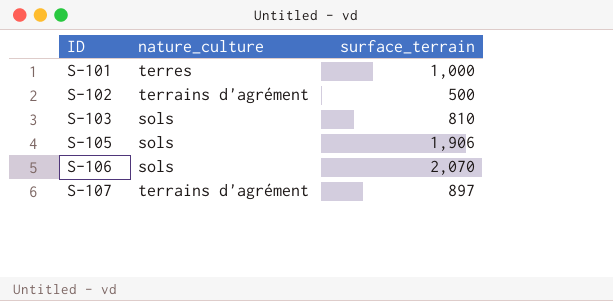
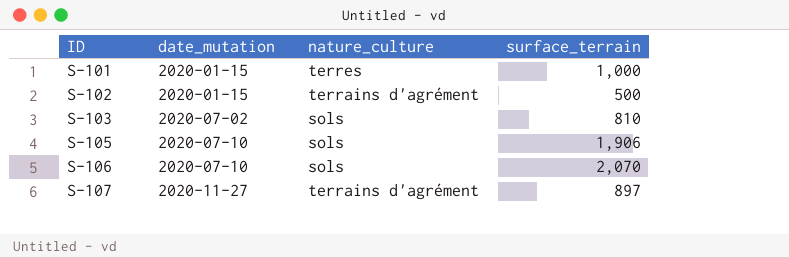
column date_mutation | position: none -> 2

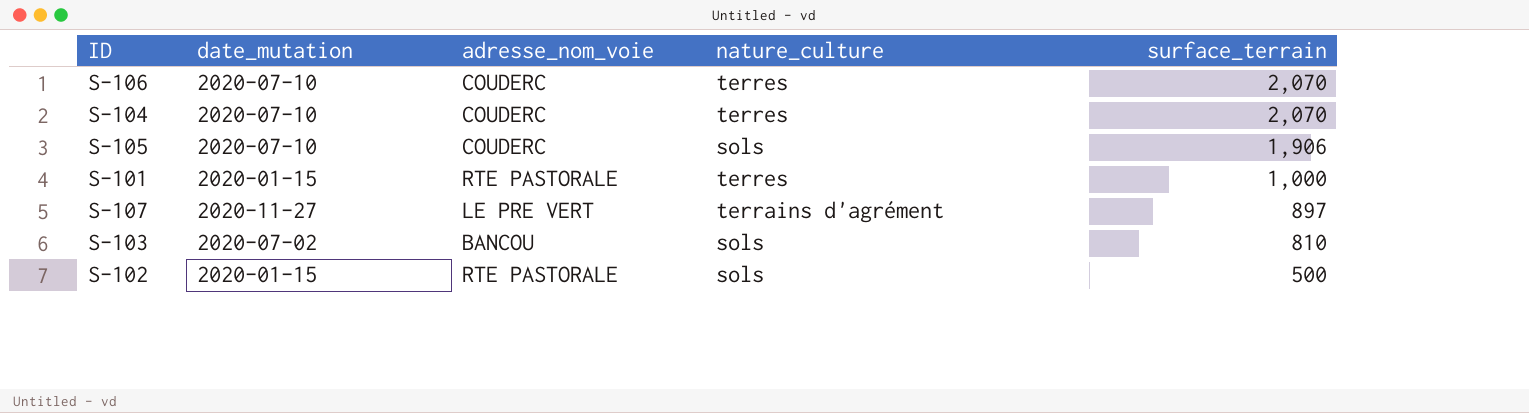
row order: ID ascending -> surface_terrain descending
column adresse_nom_voie | position: none -> 3
S-106 | nature_culture: sols -> terres
row S-104: none -> 2020-07-10 | COUDERC | terres | 2,070
S-102 | nature_culture: terrains d'agrément -> sols

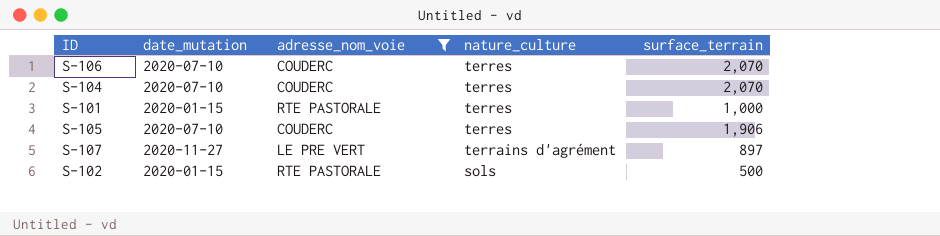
filter: none -> adresse_nom_voie != BANCOU
row order: surface_terrain descending -> nature_culture descending
S-105 | nature_culture: sols -> terres

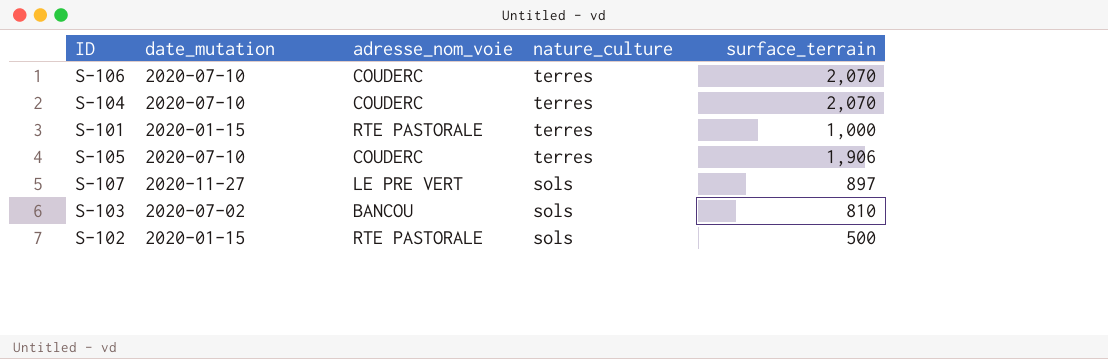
filter: adresse_nom_voie != BANCOU -> none
S-107 | nature_culture: terrains d'agrément -> sols

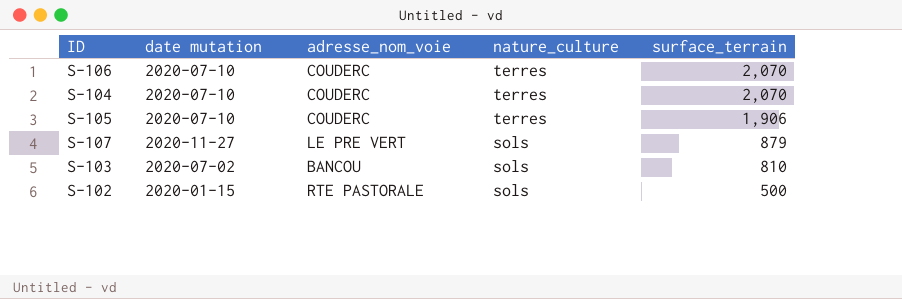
column name: date_mutation -> date mutation
row S-101: 2020-01-15 | RTE PASTORALE | terres | 1,000 -> none
S-107 | surface_terrain: 897 -> 879

